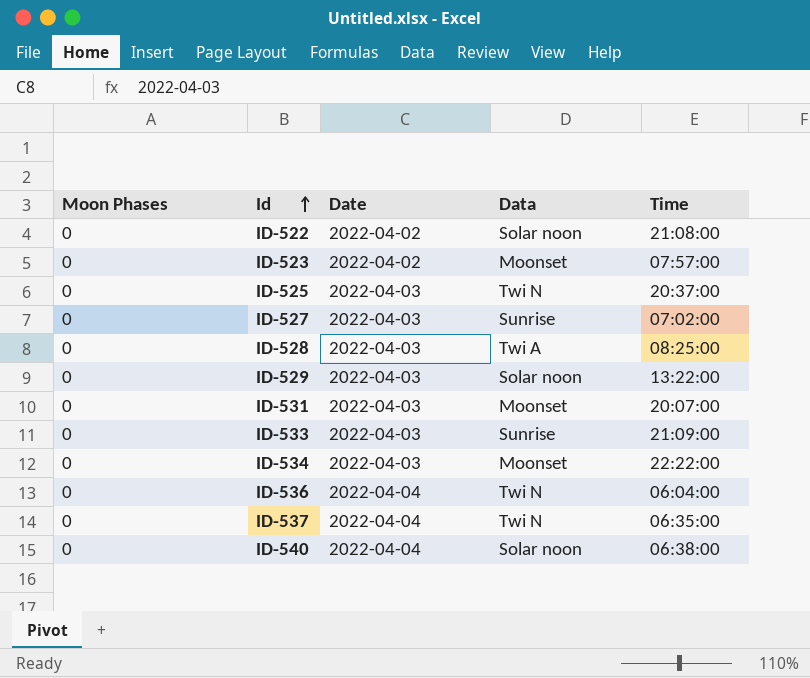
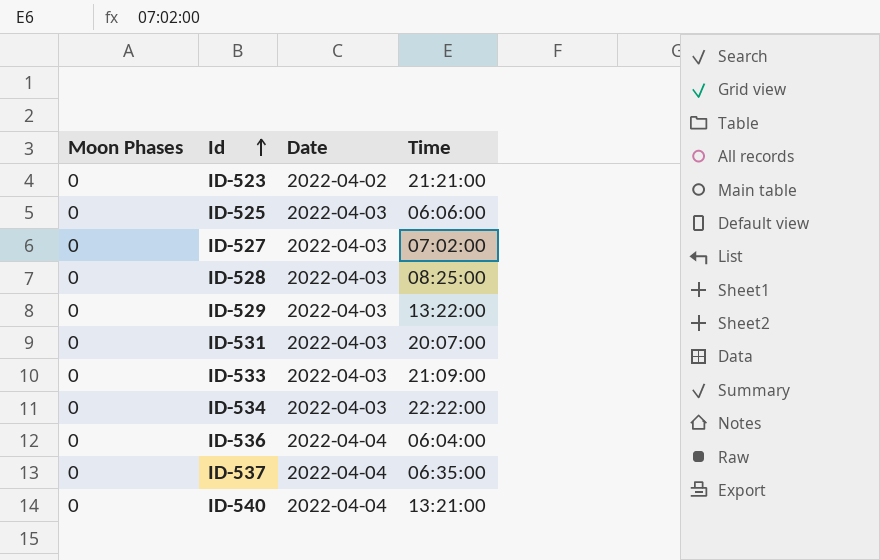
column Data | position: 4 -> none
row ID-522: 0 | 2022-04-02 | Solar noon | 21:08:00 -> none
ID-523 | Time: 07:57:00 -> 21:21:00
ID-525 | Time: 20:37:00 -> 06:06:00
ID-540 | Time: 06:38:00 -> 13:21:00

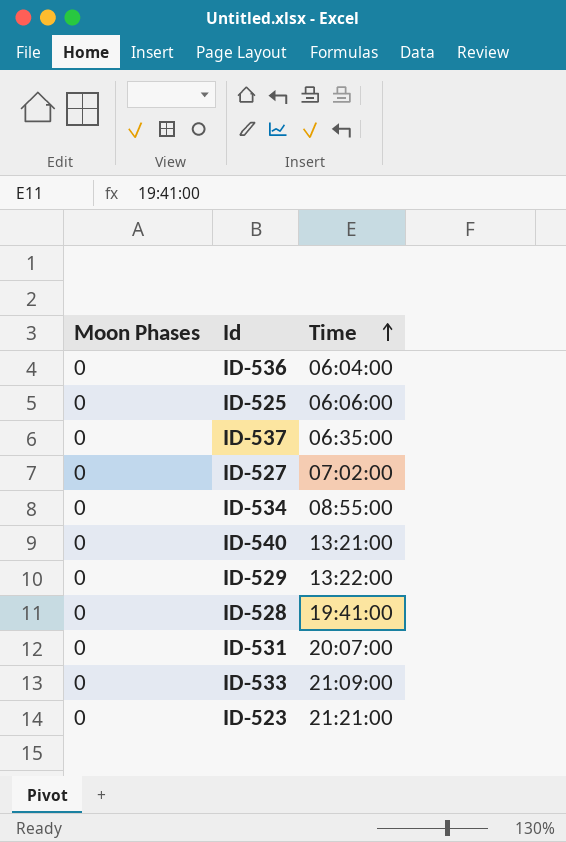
row order: Id ascending -> Time ascending
column Date | position: 3 -> none
ID-534 | Time: 22:22:00 -> 08:55:00
ID-528 | Time: 08:25:00 -> 19:41:00

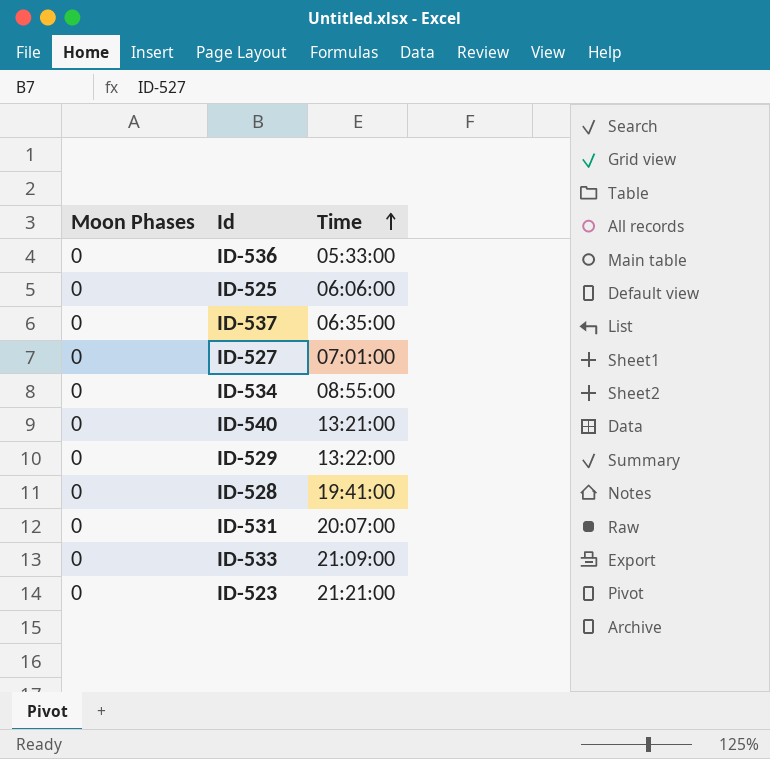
ID-536 | Time: 06:04:00 -> 05:33:00
ID-527 | Time: 07:02:00 -> 07:01:00

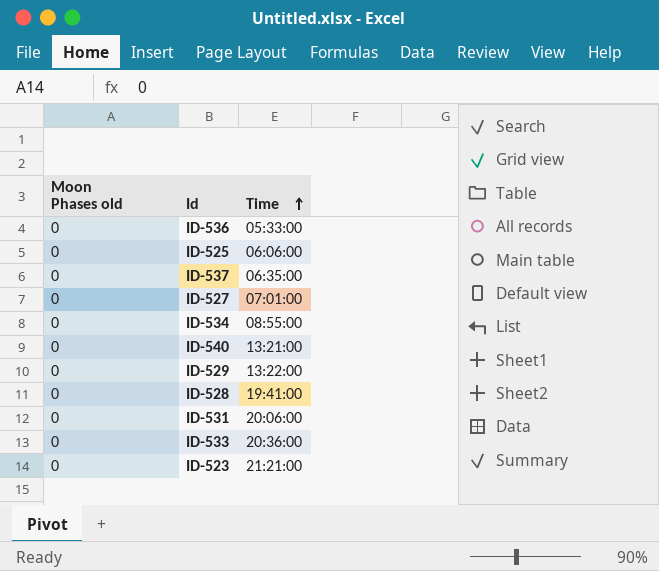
column name: Moon Phases -> Moon Phases old
ID-531 | Time: 20:07:00 -> 20:06:00
ID-533 | Time: 21:09:00 -> 20:36:00

